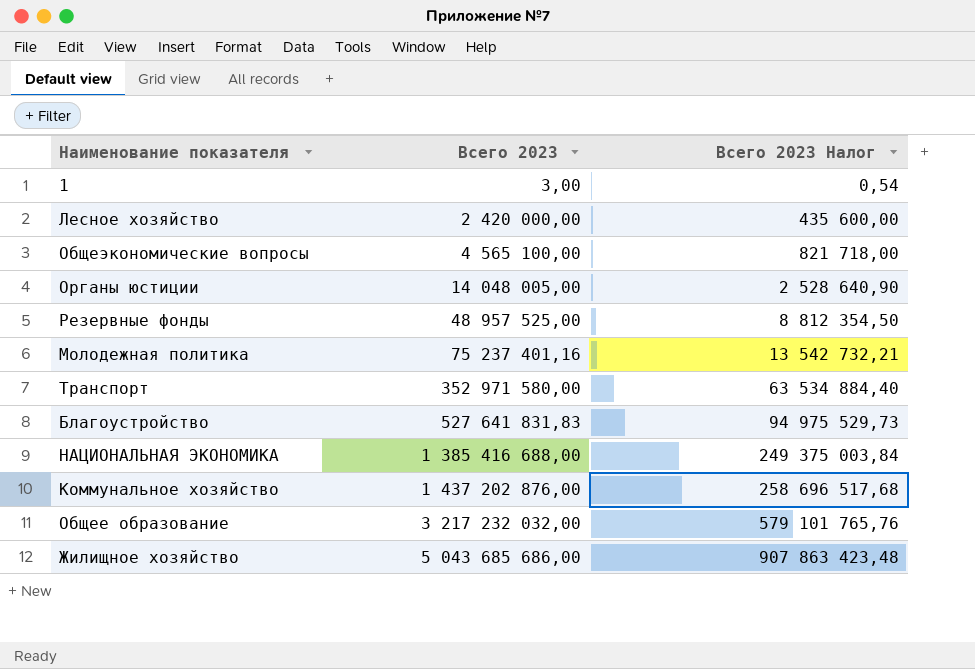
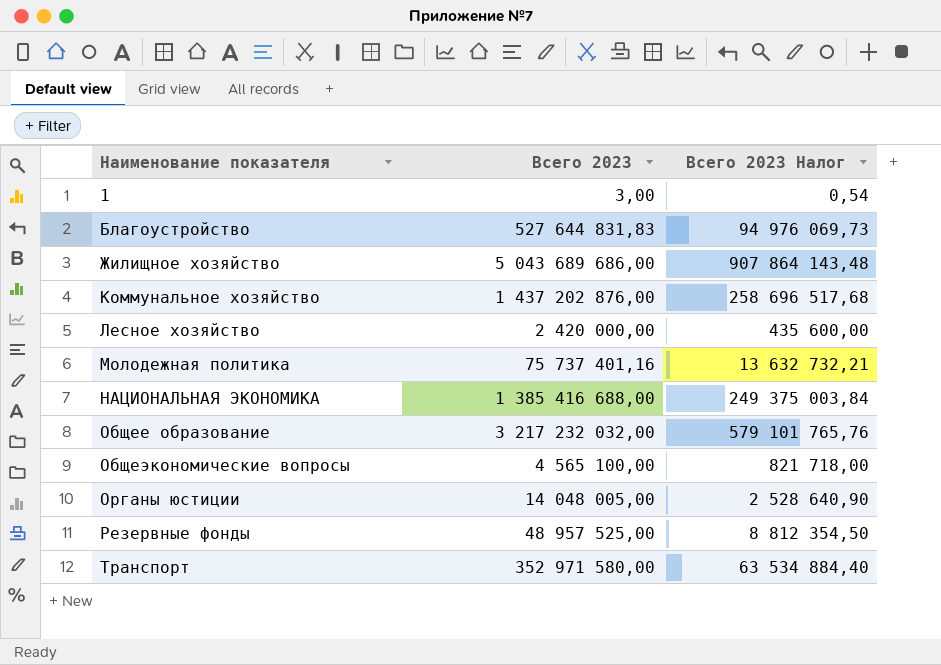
row order: Всего 2023 ascending -> Наименование показателя ascending
Благоустройство | Всего 2023: 527 641 831,83 -> 527 644 831,83
Благоустройство | Всего 2023 Налог: 94 975 529,73 -> 94 976 069,73
Жилищное хозяйство | Всего 2023: 5 043 685 686,00 -> 5 043 689 686,00
Жилищное хозяйство | Всего 2023 Налог: 907 863 423,48 -> 907 864 143,48
Молодежная политика | Всего 2023: 75 237 401,16 -> 75 737 401,16
Молодежная политика | Всего 2023 Налог: 13 542 732,21 -> 13 632 732,21

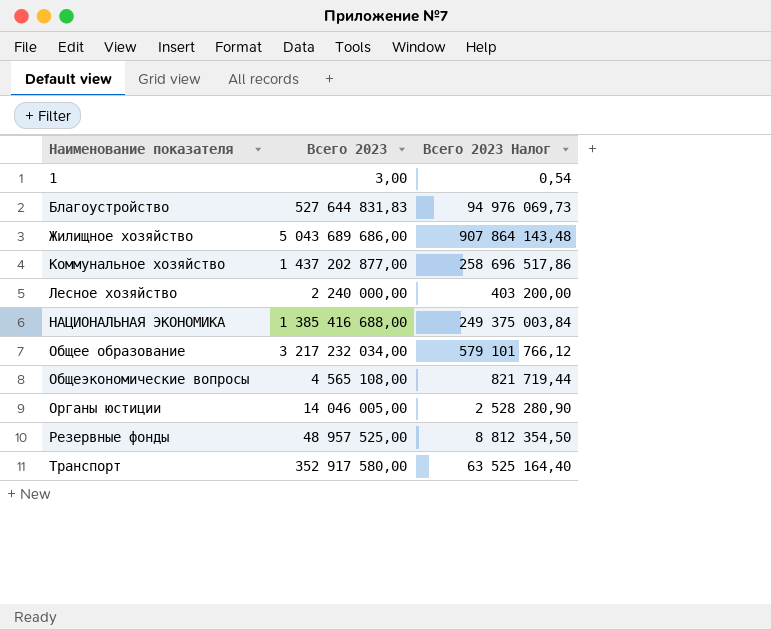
row Молодежная политика: 75 737 401,16 | 13 632 732,21 -> none
Коммунальное хозяйство | Всего 2023: 1 437 202 876,00 -> 1 437 202 877,00
Коммунальное хозяйство | Всего 2023 Налог: 258 696 517,68 -> 258 696 517,86
Лесное хозяйство | Всего 2023: 2 420 000,00 -> 2 240 000,00
Лесное хозяйство | Всего 2023 Налог: 435 600,00 -> 403 200,00
Общее образование | Всего 2023: 3 217 232 032,00 -> 3 217 232 034,00
Общее образование | Всего 2023 Налог: 579 101 765,76 -> 579 101 766,12
Общеэкономические вопросы | Всего 2023: 4 565 100,00 -> 4 565 108,00
Общеэкономические вопросы | Всего 2023 Налог: 821 718,00 -> 821 719,44
Органы юстиции | Всего 2023: 14 048 005,00 -> 14 046 005,00
Органы юстиции | Всего 2023 Налог: 2 528 640,90 -> 2 528 280,90
Транспорт | Всего 2023: 352 971 580,00 -> 352 917 580,00
Транспорт | Всего 2023 Налог: 63 534 884,40 -> 63 525 164,40

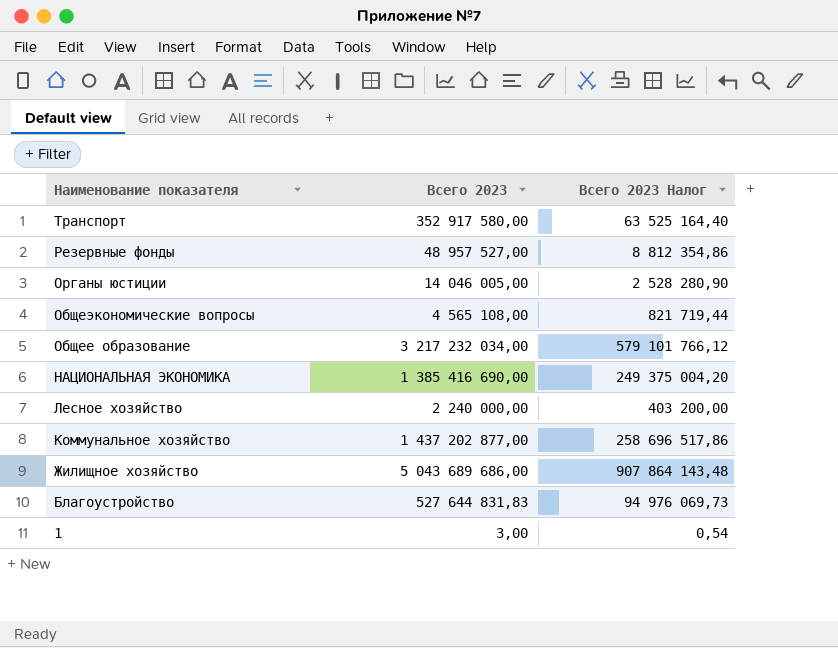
row order: Наименование показателя ascending -> Наименование показателя descending
Резервные фонды | Всего 2023: 48 957 525,00 -> 48 957 527,00
Резервные фонды | Всего 2023 Налог: 8 812 354,50 -> 8 812 354,86
НАЦИОНАЛЬНАЯ ЭКОНОМИКА | Всего 2023: 1 385 416 688,00 -> 1 385 416 690,00
НАЦИОНАЛЬНАЯ ЭКОНОМИКА | Всего 2023 Налог: 249 375 003,84 -> 249 375 004,20

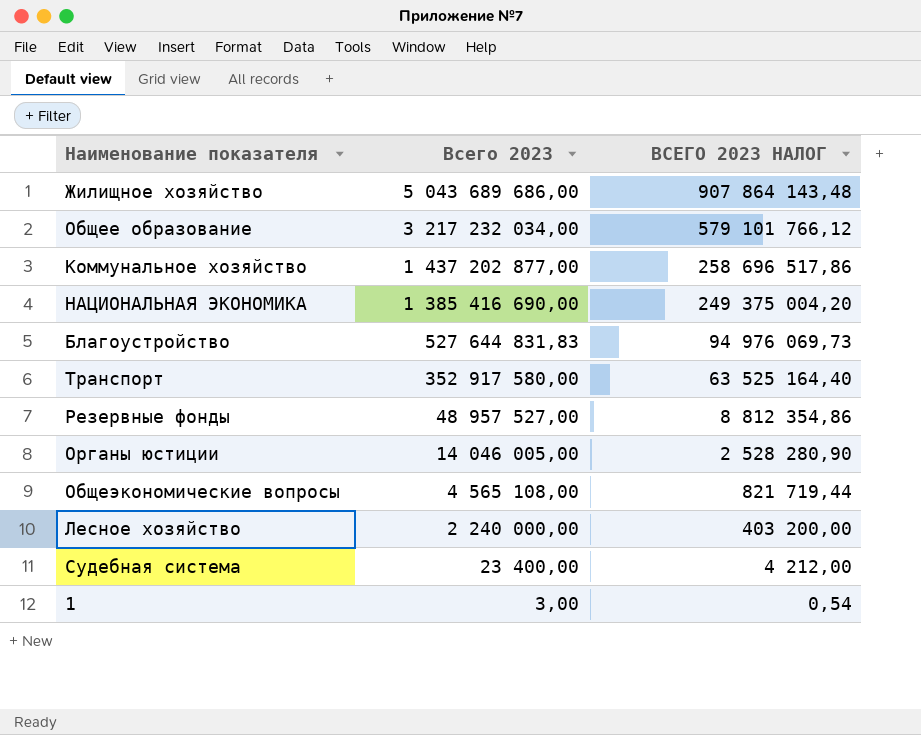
row order: Наименование показателя descending -> Всего 2023 descending
column name: Всего 2023 Налог -> ВСЕГО 2023 НАЛОГ
row Судебная система: none -> 23 400,00 | 4 212,00

